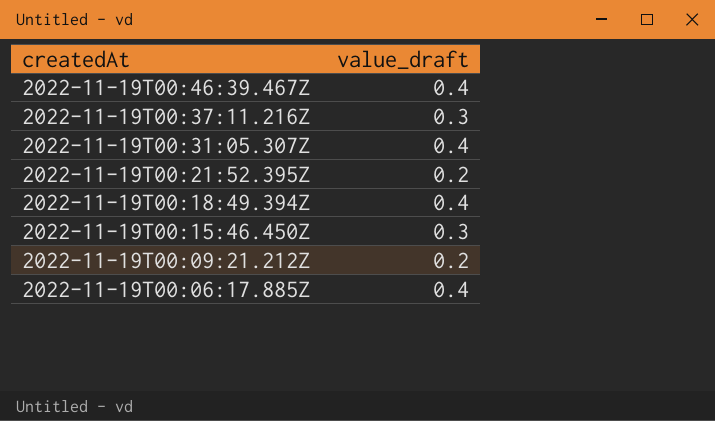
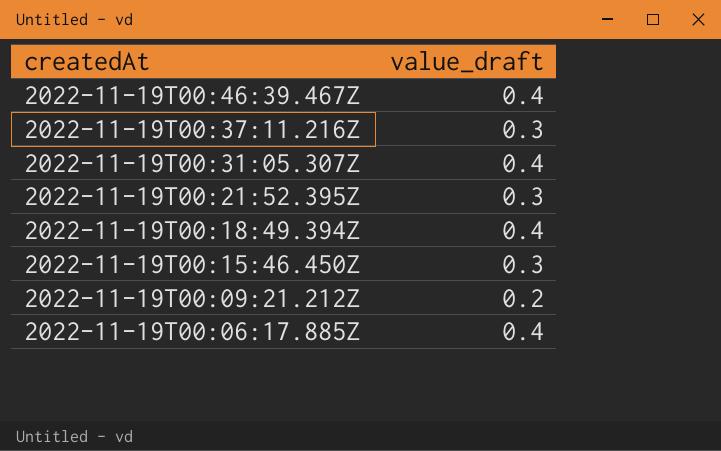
2022-11-19T00:21:52.395Z | value_draft: 0.2 -> 0.3

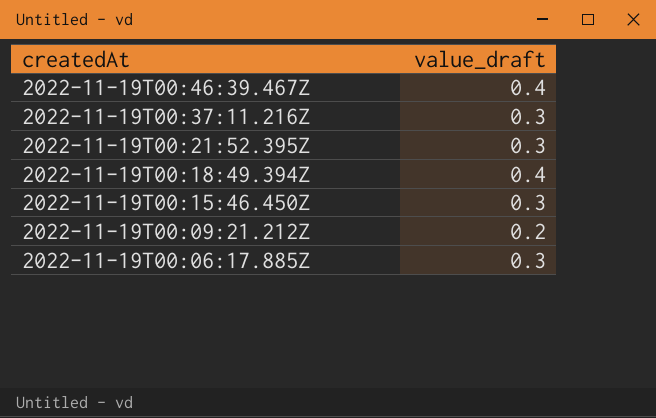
row 2022-11-19T00:31:05.307Z: 0.4 -> none
2022-11-19T00:06:17.885Z | value_draft: 0.4 -> 0.3

